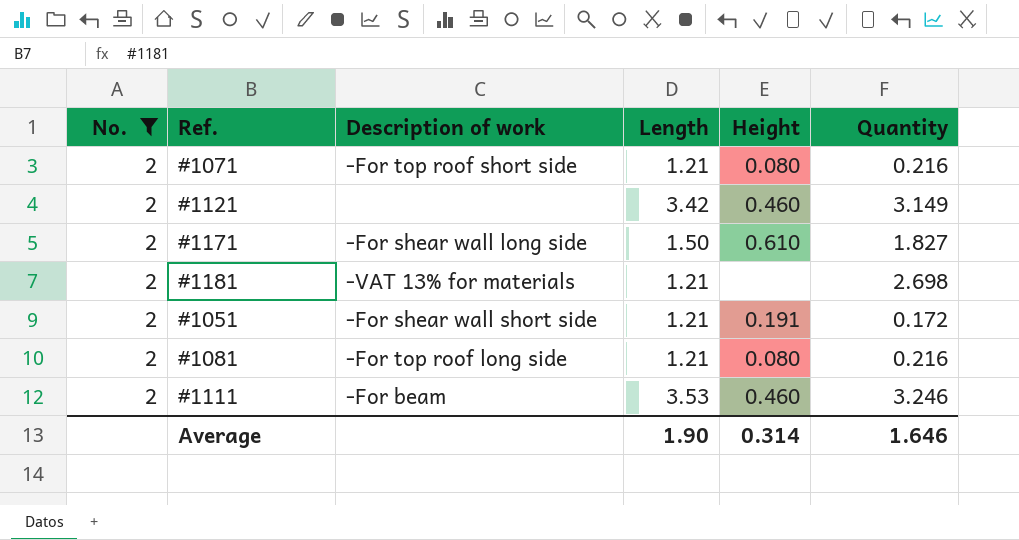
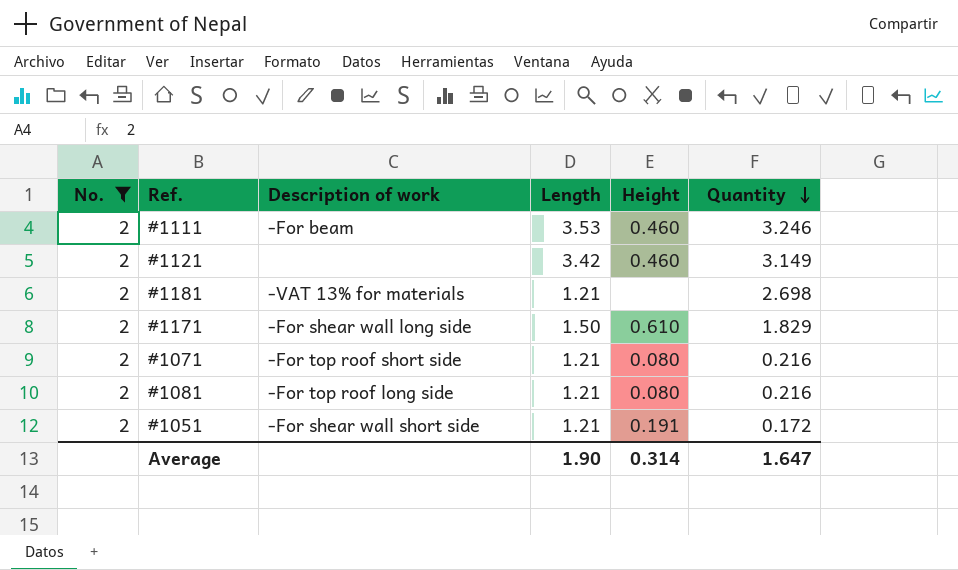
row order: none -> Quantity descending
#1171 | Quantity: 1.827 -> 1.829
Average | Quantity: 1.646 -> 1.647

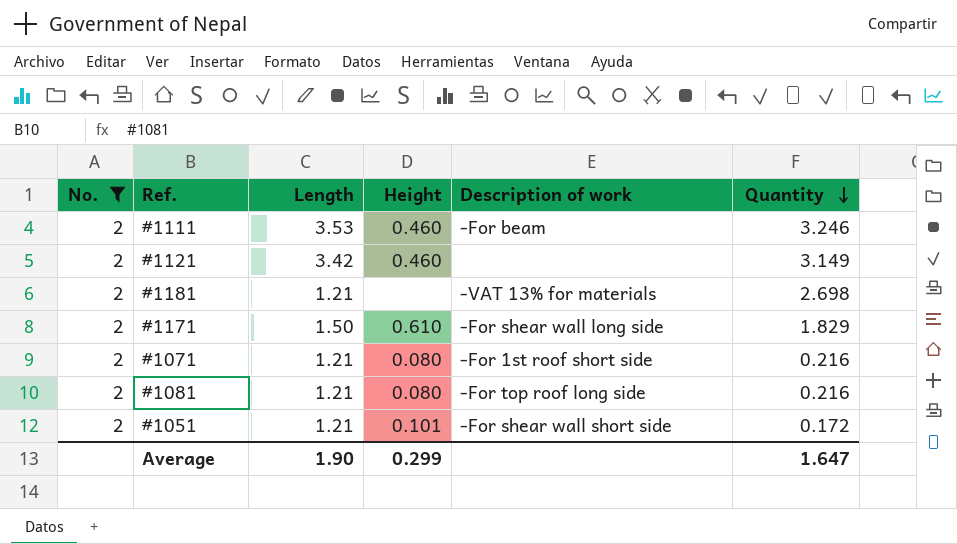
column Description of work | position: 3 -> 5
#1071 | Description of work: -For top roof short side -> -For 1st roof short side
#1051 | Height: 0.191 -> 0.101
Average | Height: 0.314 -> 0.299

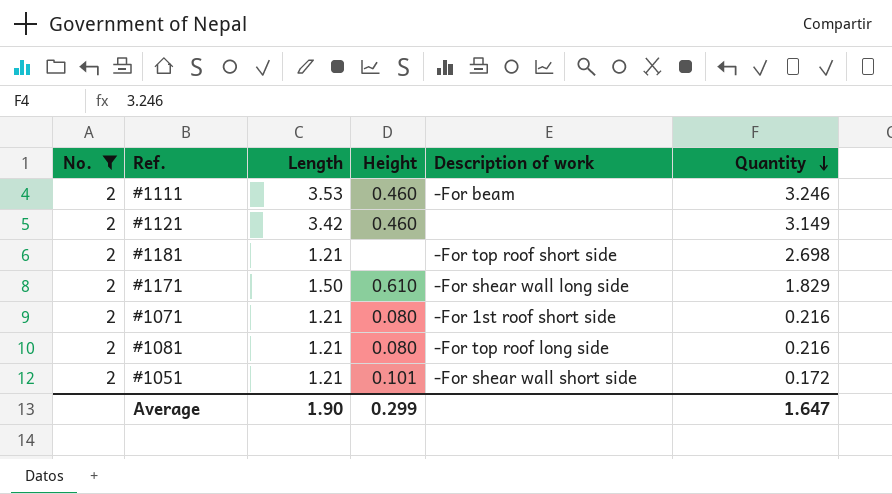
#1181 | Description of work: -VAT 13% for materials -> -For top roof short side

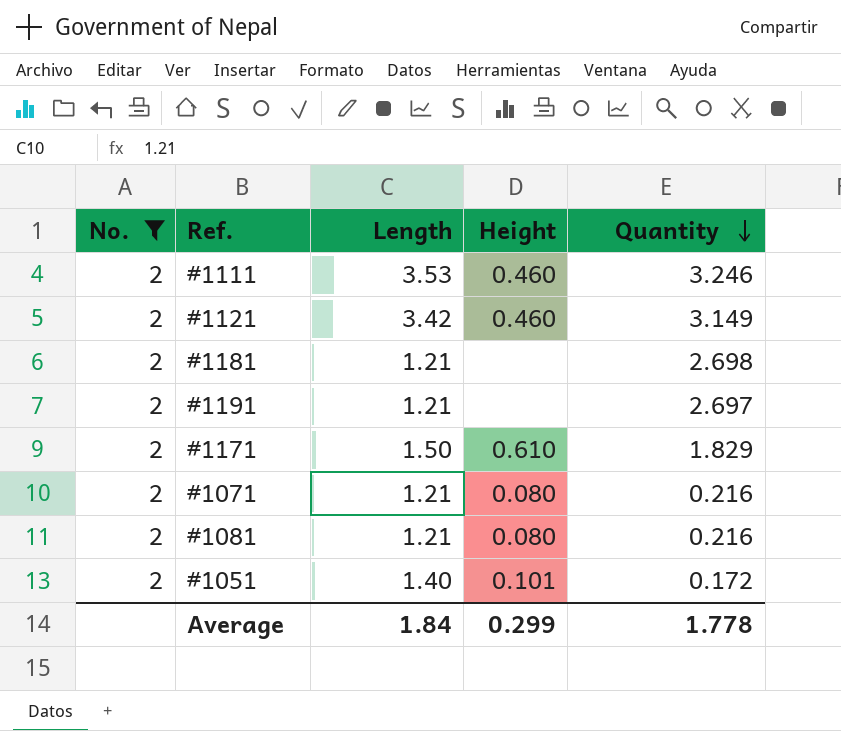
column Description of work | position: 5 -> none
row #1191: none -> 2 | 1.21 | none | 2.697
#1051 | Length: 1.21 -> 1.40
Average | Length: 1.90 -> 1.84
Average | Quantity: 1.647 -> 1.778

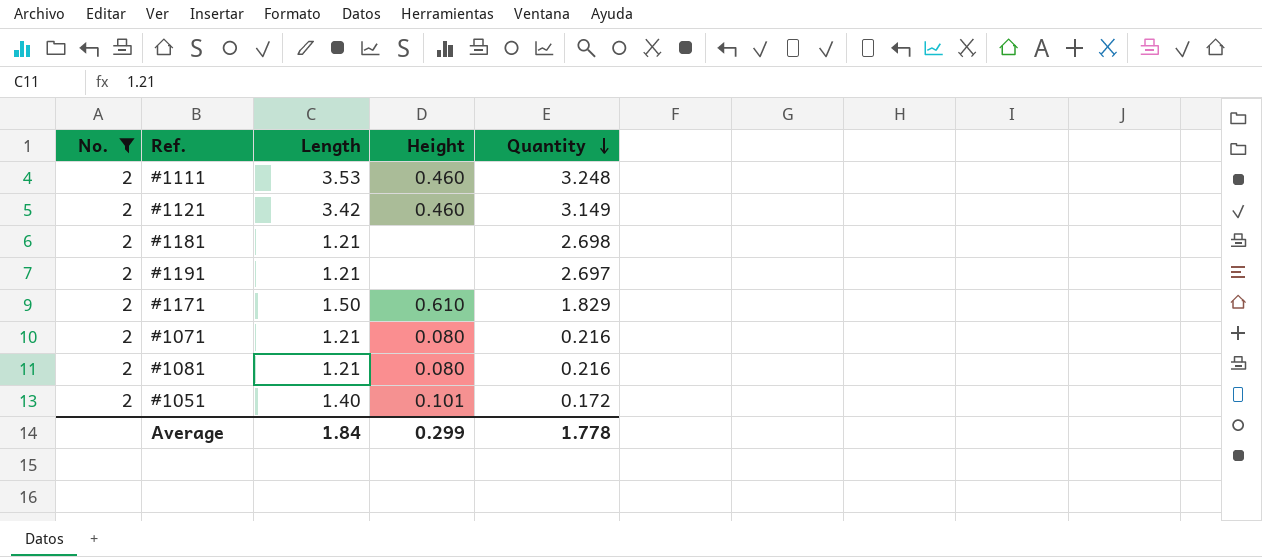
#1111 | Quantity: 3.246 -> 3.248

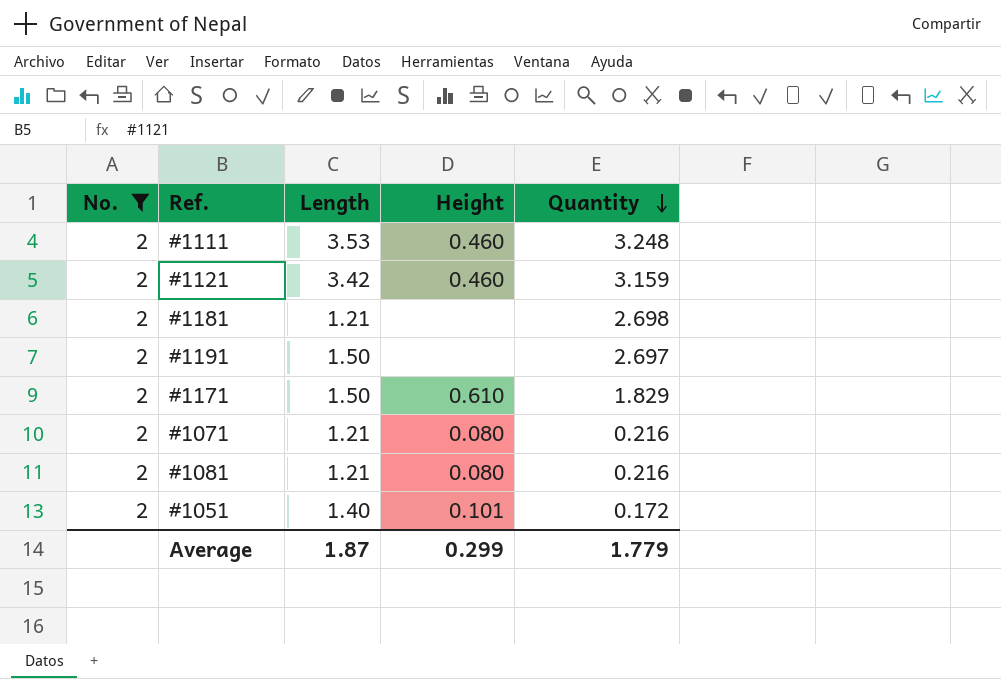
#1121 | Quantity: 3.149 -> 3.159
#1191 | Length: 1.21 -> 1.50
Average | Length: 1.84 -> 1.87
Average | Quantity: 1.778 -> 1.779

